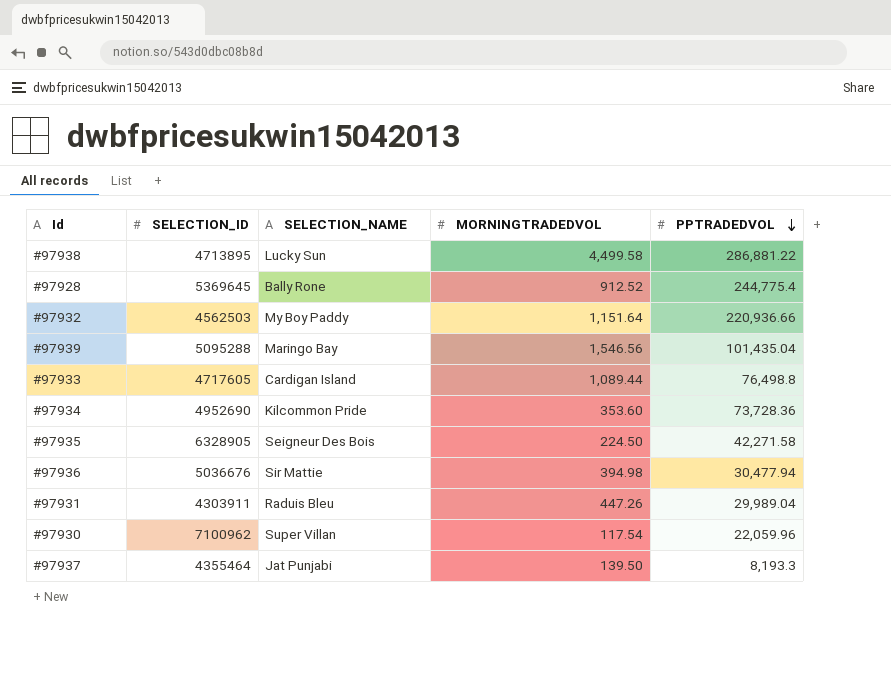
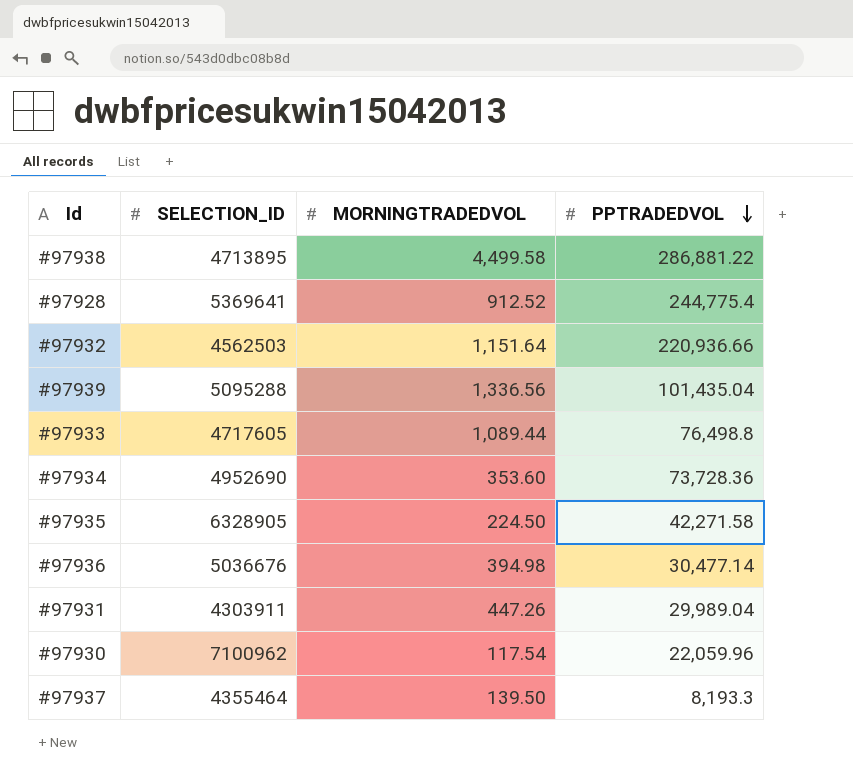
column SELECTION_NAME | position: 3 -> none
#97928 | SELECTION_ID: 5369645 -> 5369641
#97939 | MORNINGTRADEDVOL: 1,546.56 -> 1,336.56
#97936 | PPTRADEDVOL: 30,477.94 -> 30,477.14

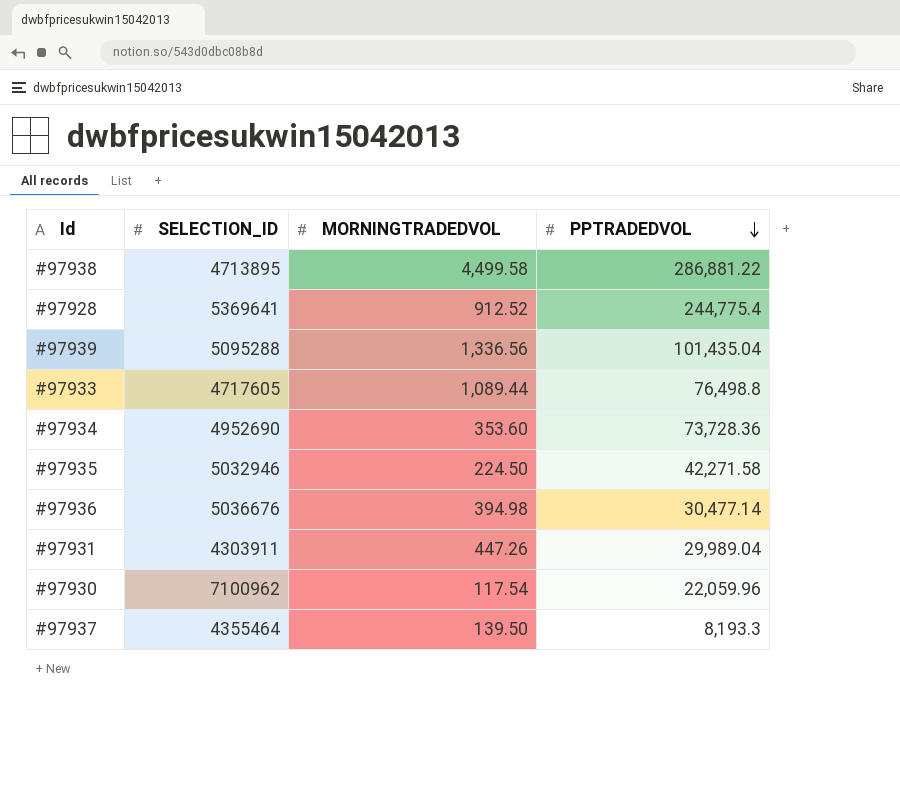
row #97932: 4562503 | 1,151.64 | 220,936.66 -> none
#97935 | SELECTION_ID: 6328905 -> 5032946

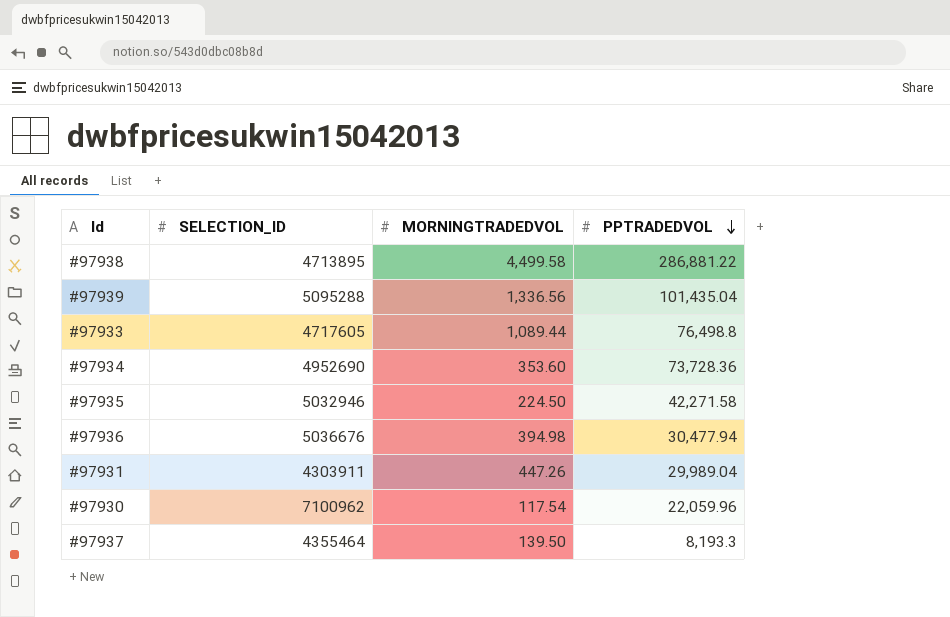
row #97928: 5369641 | 912.52 | 244,775.4 -> none
#97936 | PPTRADEDVOL: 30,477.14 -> 30,477.94

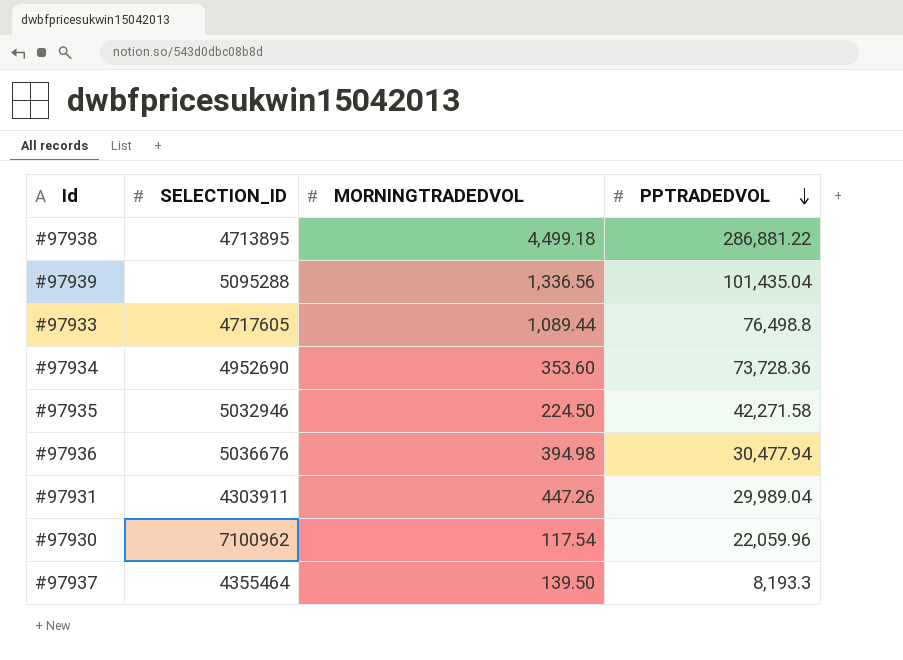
#97938 | MORNINGTRADEDVOL: 4,499.58 -> 4,499.18

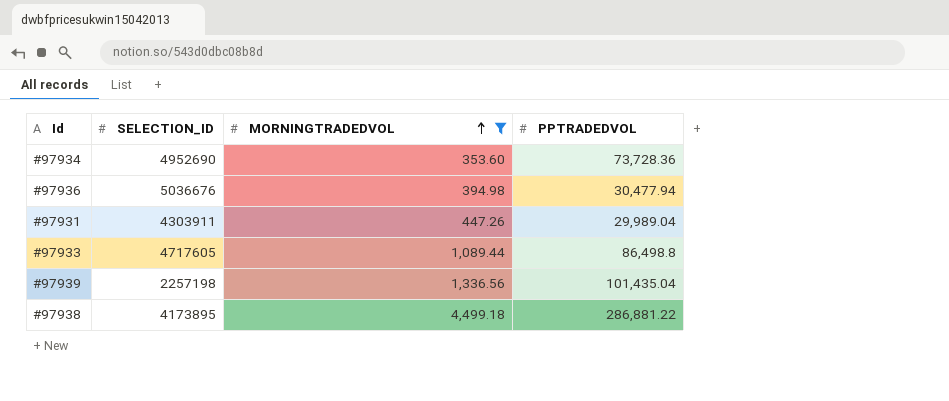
filter: none -> MORNINGTRADEDVOL >= 353.60
row order: PPTRADEDVOL descending -> MORNINGTRADEDVOL ascending
#97933 | PPTRADEDVOL: 76,498.8 -> 86,498.8
#97939 | SELECTION_ID: 5095288 -> 2257198
#97938 | SELECTION_ID: 4713895 -> 4173895

